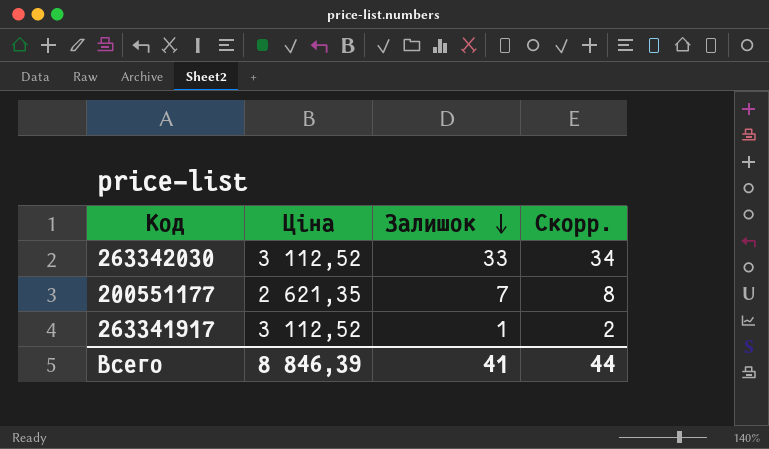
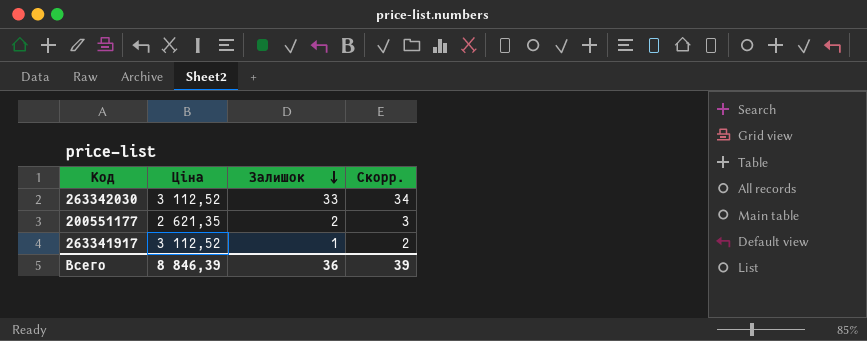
200551177 | Залишок: 7 -> 2
200551177 | Скорр.: 8 -> 3
Всего | Залишок: 41 -> 36
Всего | Скорр.: 44 -> 39

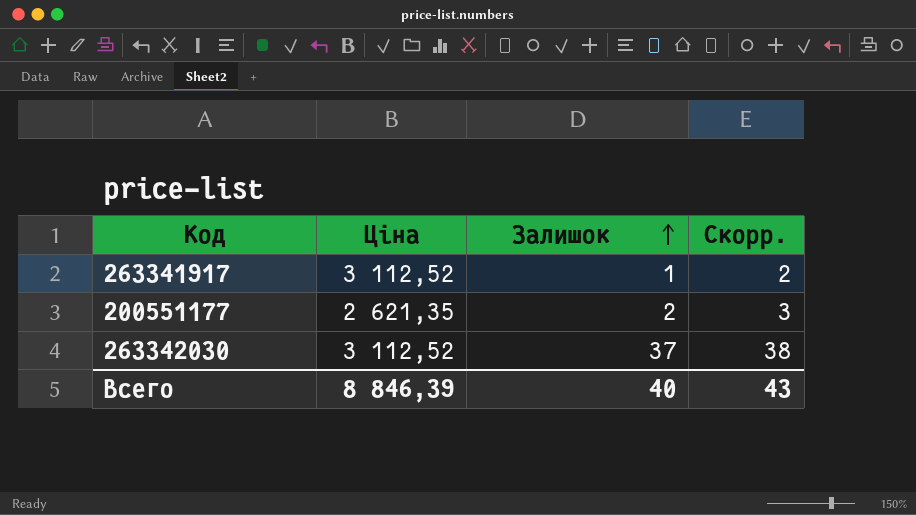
row order: Залишок descending -> Залишок ascending
263342030 | Залишок: 33 -> 37
263342030 | Скорр.: 34 -> 38
Всего | Залишок: 36 -> 40
Всего | Скорр.: 39 -> 43

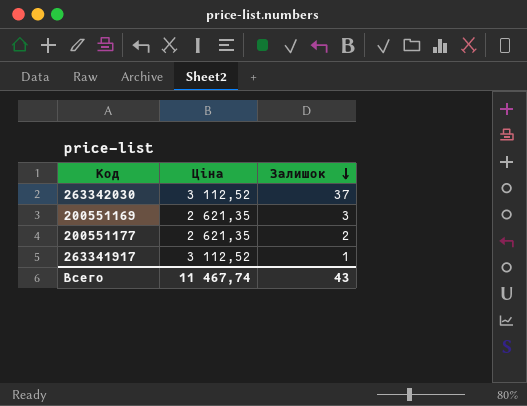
row order: Залишок ascending -> Залишок descending
column Скорр. | formula: [Залишок] + 1 -> none
row 200551169: none -> 2 621,35 | 3
Всего | Ціна: 8 846,39 -> 11 467,74
Всего | Залишок: 40 -> 43

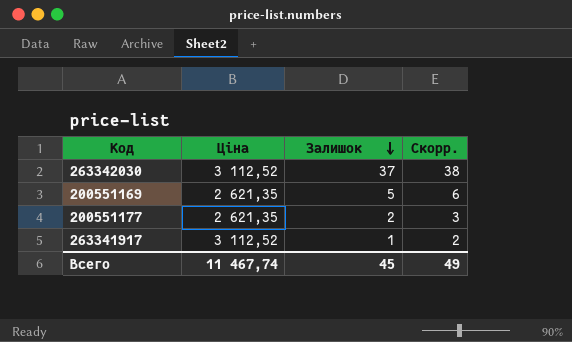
column Скорр. | formula: none -> [Залишок] + 1
200551169 | Залишок: 3 -> 5
Всего | Залишок: 43 -> 45

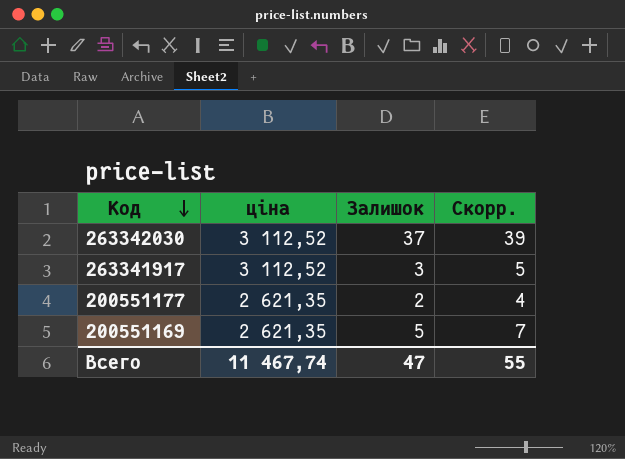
row order: Залишок descending -> Код descending
column name: Ціна -> ціна
column Скорр. | formula: [Залишок] + 1 -> [Залишок] + 2
263341917 | Залишок: 1 -> 3
Всего | Залишок: 45 -> 47
Всего | Скорр.: 49 -> 55

